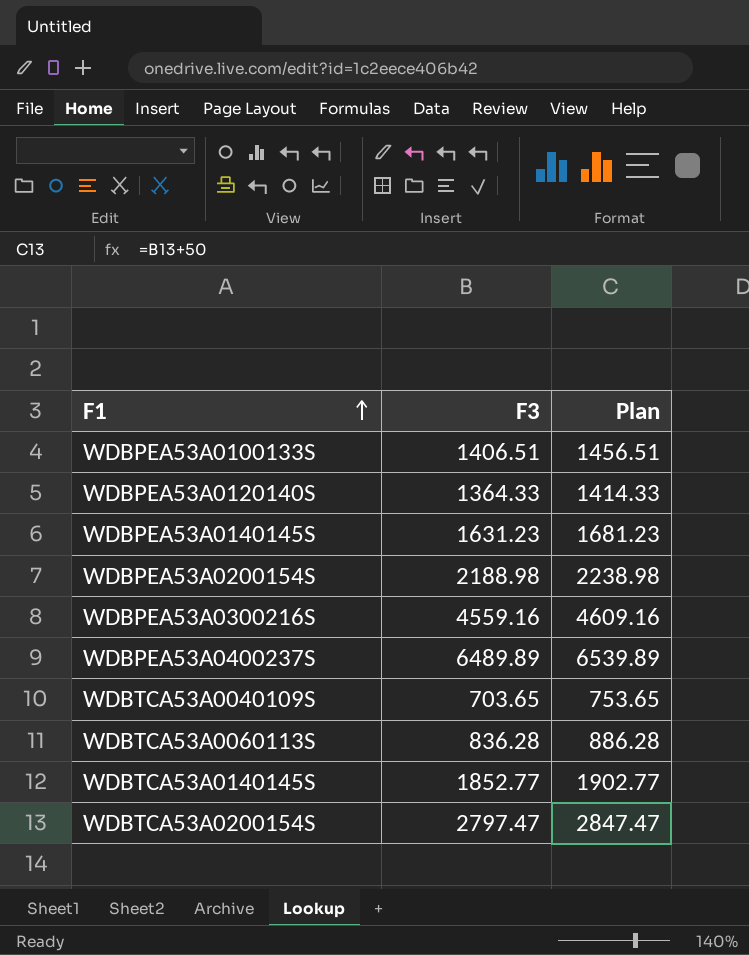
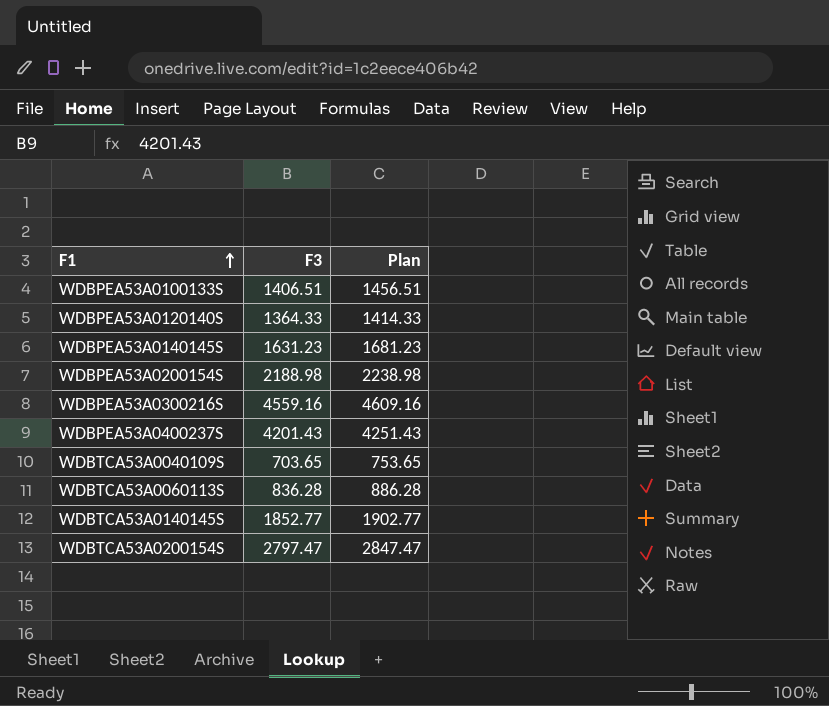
WDBPEA53A0400237S | F3: 6489.89 -> 4201.43
WDBPEA53A0400237S | Plan: 6539.89 -> 4251.43

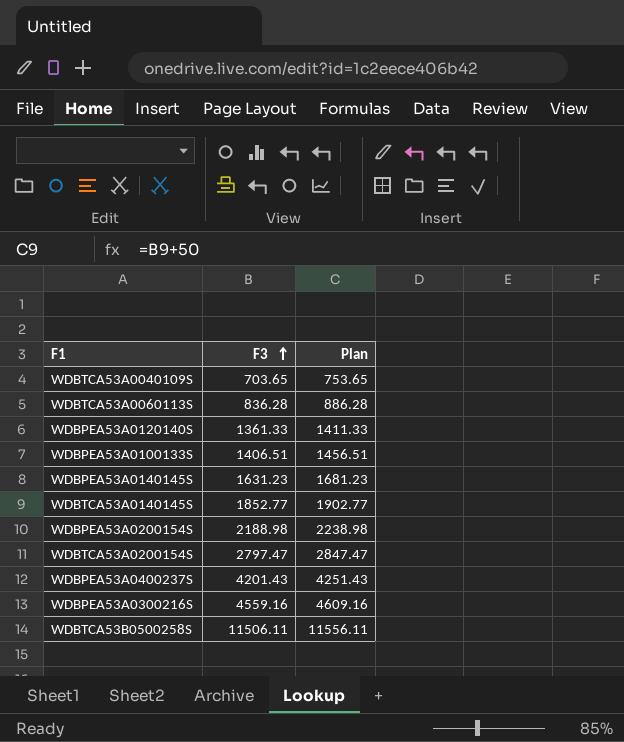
row order: F1 ascending -> F3 ascending
WDBPEA53A0120140S | F3: 1364.33 -> 1361.33
WDBPEA53A0120140S | Plan: 1414.33 -> 1411.33
row WDBTCA53B0500258S: none -> 11506.11 | 11556.11

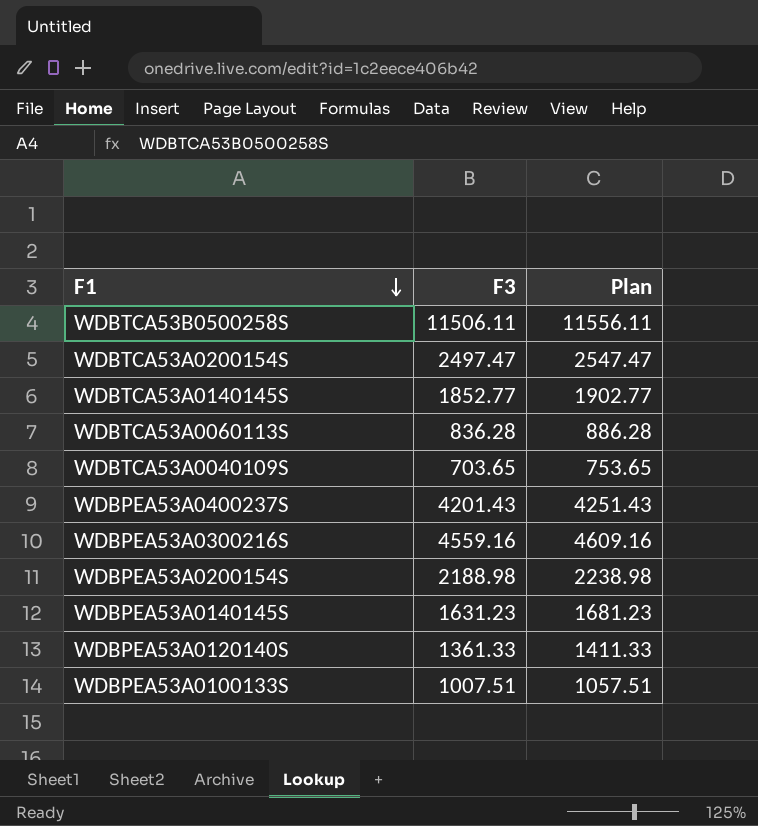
row order: F3 ascending -> F1 descending
WDBTCA53A0200154S | F3: 2797.47 -> 2497.47
WDBTCA53A0200154S | Plan: 2847.47 -> 2547.47
WDBPEA53A0100133S | F3: 1406.51 -> 1007.51
WDBPEA53A0100133S | Plan: 1456.51 -> 1057.51

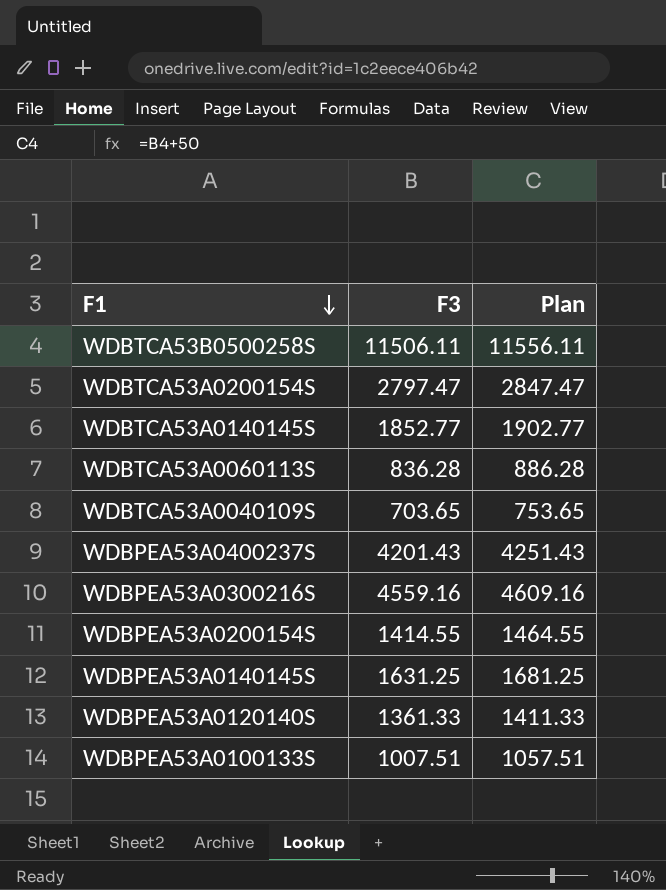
WDBTCA53A0200154S | F3: 2497.47 -> 2797.47
WDBTCA53A0200154S | Plan: 2547.47 -> 2847.47
WDBPEA53A0200154S | F3: 2188.98 -> 1414.55
WDBPEA53A0200154S | Plan: 2238.98 -> 1464.55
WDBPEA53A0140145S | F3: 1631.23 -> 1631.25
WDBPEA53A0140145S | Plan: 1681.23 -> 1681.25

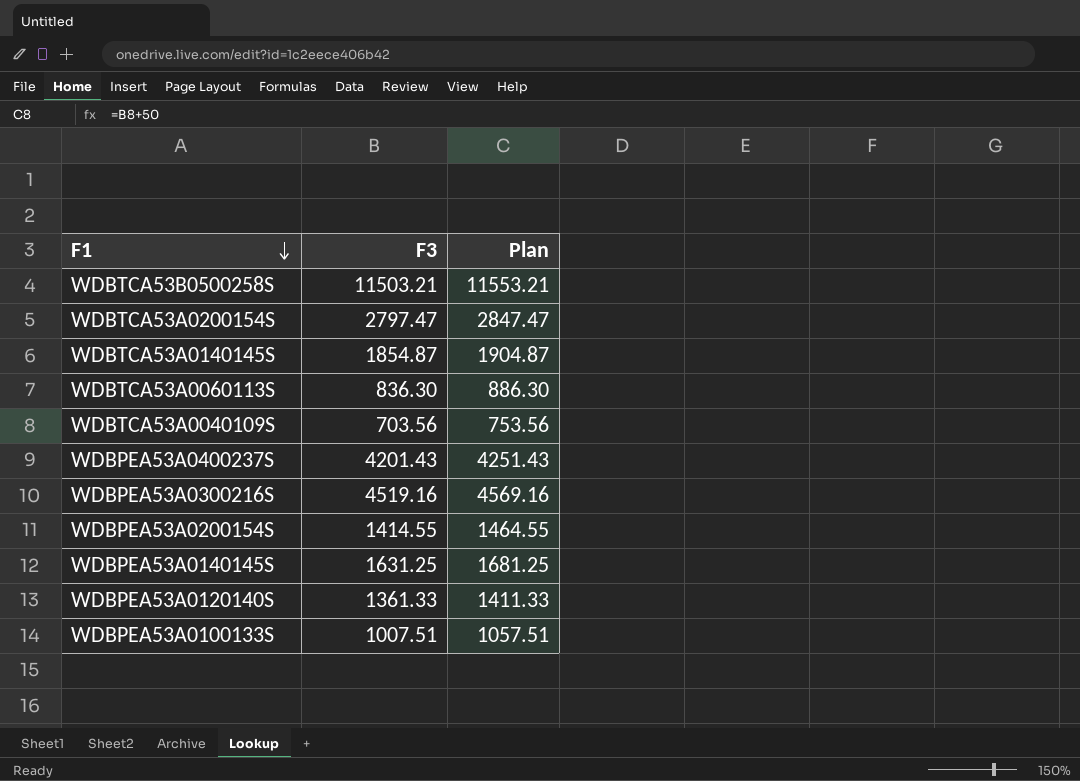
WDBTCA53B0500258S | F3: 11506.11 -> 11503.21
WDBTCA53B0500258S | Plan: 11556.11 -> 11553.21
WDBTCA53A0140145S | F3: 1852.77 -> 1854.87
WDBTCA53A0140145S | Plan: 1902.77 -> 1904.87
WDBTCA53A0060113S | F3: 836.28 -> 836.30
WDBTCA53A0060113S | Plan: 886.28 -> 886.30
WDBTCA53A0040109S | F3: 703.65 -> 703.56
WDBTCA53A0040109S | Plan: 753.65 -> 753.56
WDBPEA53A0300216S | F3: 4559.16 -> 4519.16
WDBPEA53A0300216S | Plan: 4609.16 -> 4569.16

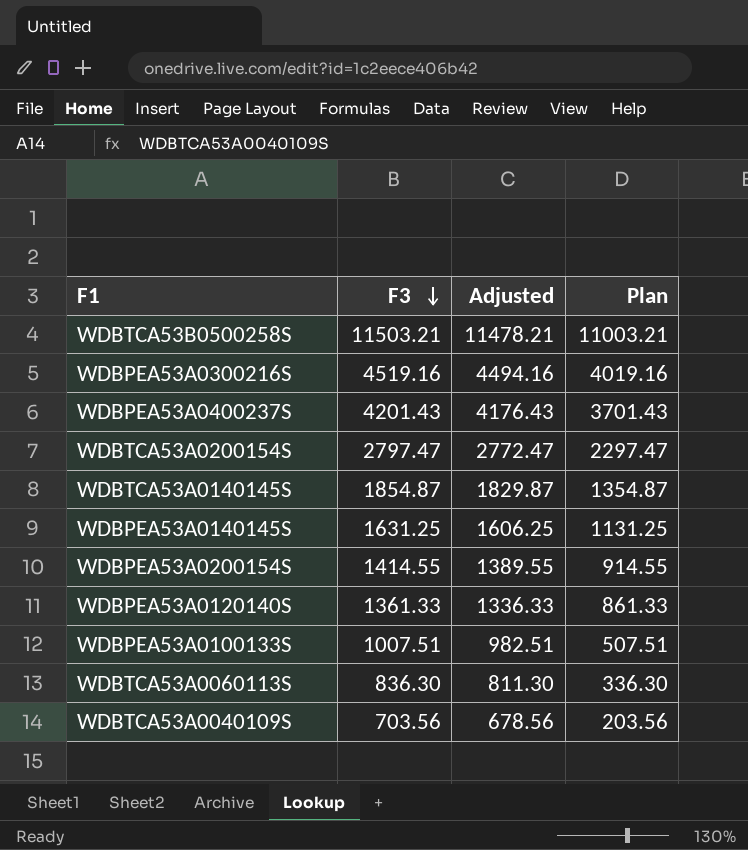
row order: F1 descending -> F3 descending
column Adjusted | formula: none -> [F3] - 25
column Plan | formula: [F3] + 50 -> [F3] - 500

